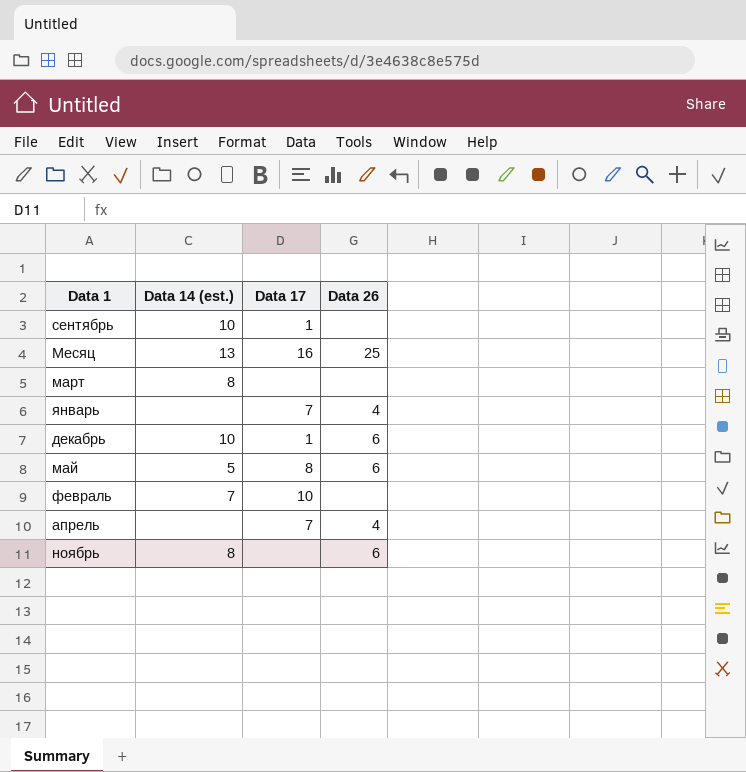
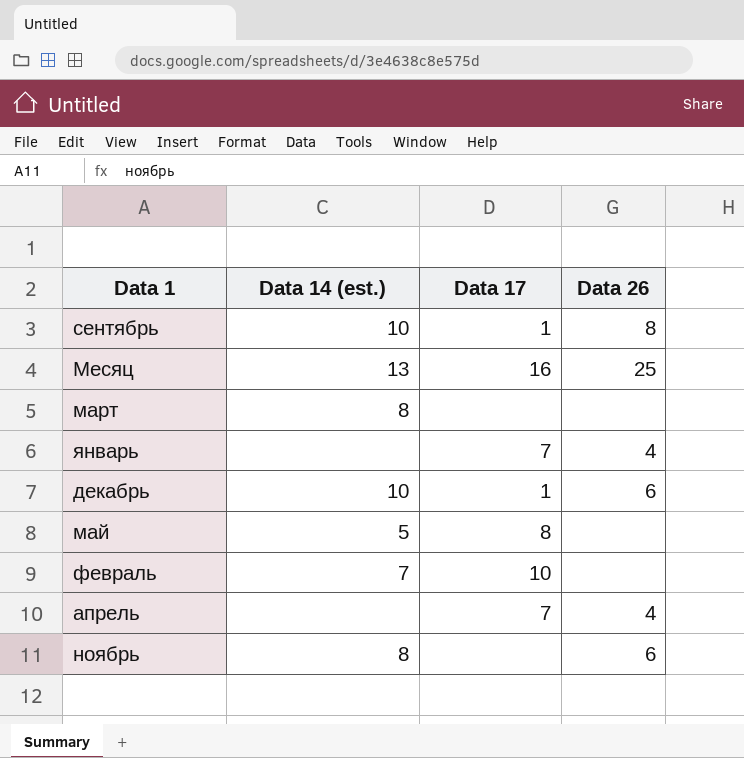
сентябрь | Data 26: none -> 8
май | Data 26: 6 -> none

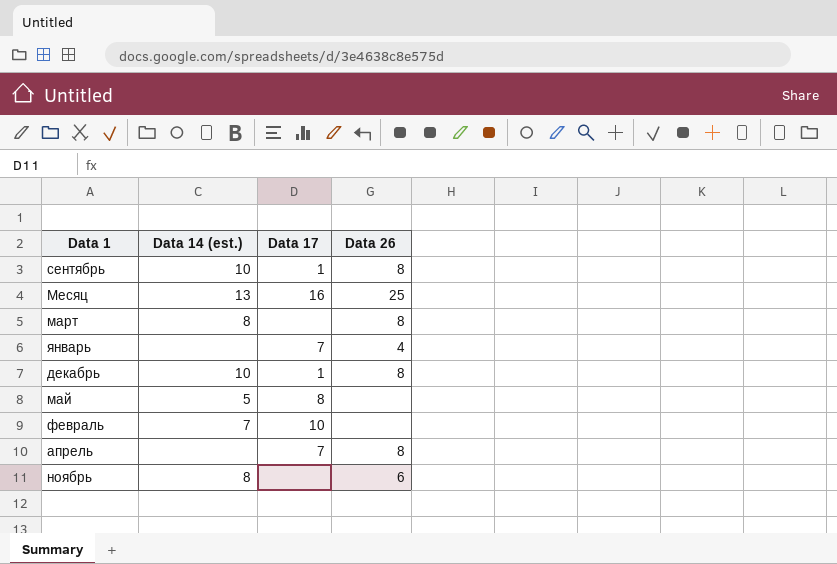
март | Data 26: none -> 8
декабрь | Data 26: 6 -> 8
апрель | Data 26: 4 -> 8

